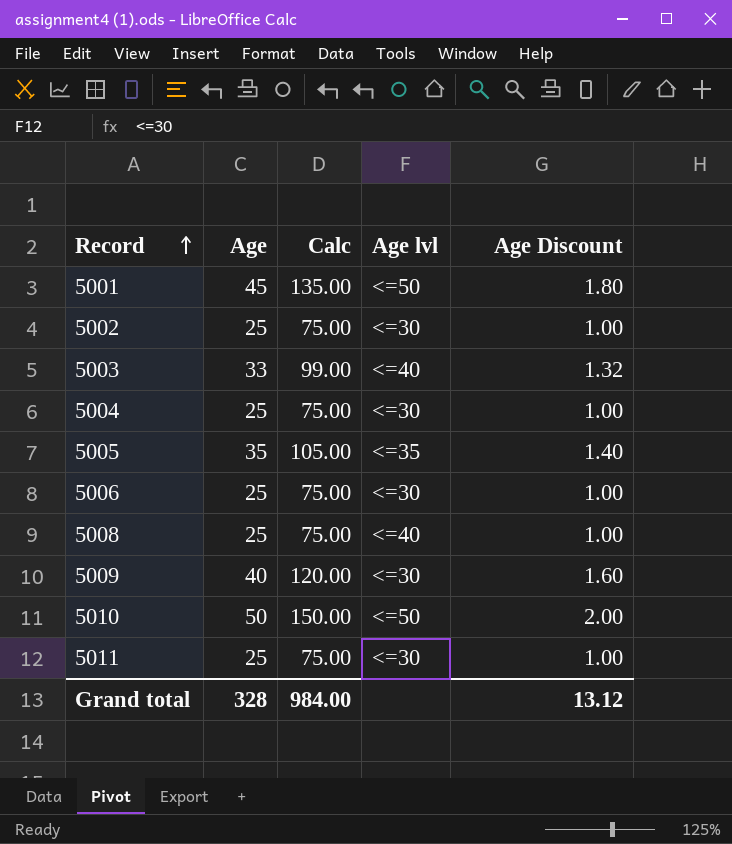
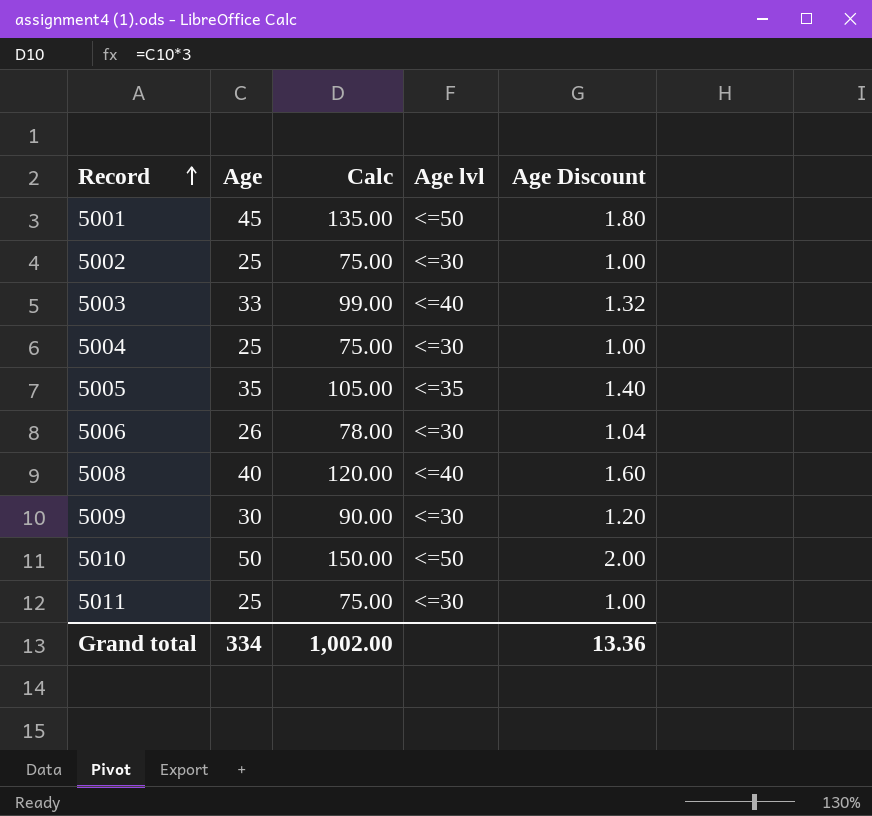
5006 | Age: 25 -> 26
5006 | Calc: 75.00 -> 78.00
5006 | Age Discount: 1.00 -> 1.04
5008 | Age: 25 -> 40
5008 | Calc: 75.00 -> 120.00
5008 | Age Discount: 1.00 -> 1.60
5009 | Age: 40 -> 30
5009 | Calc: 120.00 -> 90.00
5009 | Age Discount: 1.60 -> 1.20
Grand total | Age: 328 -> 334
Grand total | Calc: 984.00 -> 1,002.00
Grand total | Age Discount: 13.12 -> 13.36

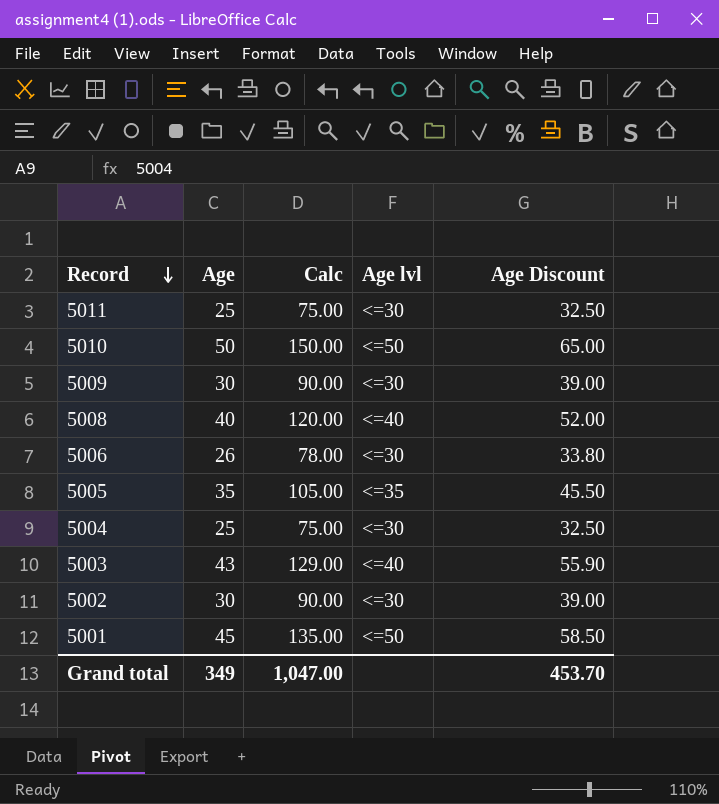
row order: Record ascending -> Record descending
column Age Discount | formula: [Age] * 0.04 -> [Age] * 1.3
5003 | Age: 33 -> 43
5003 | Calc: 99.00 -> 129.00
5002 | Age: 25 -> 30
5002 | Calc: 75.00 -> 90.00
Grand total | Age: 334 -> 349
Grand total | Calc: 1,002.00 -> 1,047.00
Grand total | Age Discount: 13.36 -> 453.70

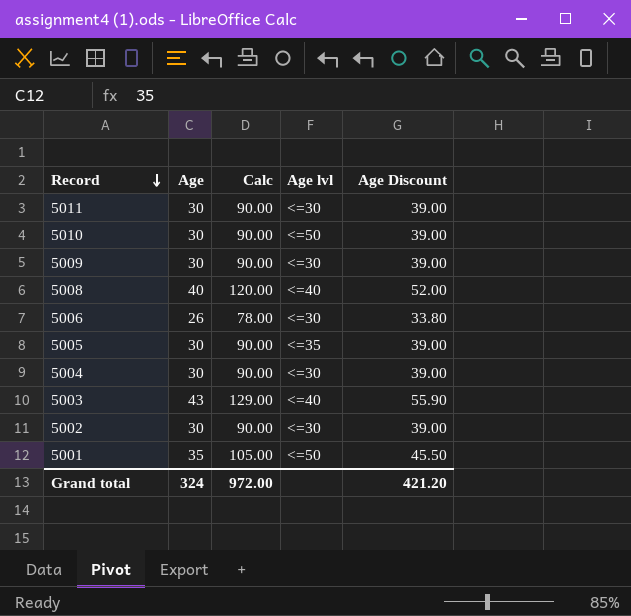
5011 | Age: 25 -> 30
5011 | Calc: 75.00 -> 90.00
5011 | Age Discount: 32.50 -> 39.00
5010 | Age: 50 -> 30
5010 | Calc: 150.00 -> 90.00
5010 | Age Discount: 65.00 -> 39.00
5005 | Age: 35 -> 30
5005 | Calc: 105.00 -> 90.00
5005 | Age Discount: 45.50 -> 39.00
5004 | Age: 25 -> 30
5004 | Calc: 75.00 -> 90.00
5004 | Age Discount: 32.50 -> 39.00
5001 | Age: 45 -> 35
5001 | Calc: 135.00 -> 105.00
5001 | Age Discount: 58.50 -> 45.50
Grand total | Age: 349 -> 324
Grand total | Calc: 1,047.00 -> 972.00
Grand total | Age Discount: 453.70 -> 421.20

